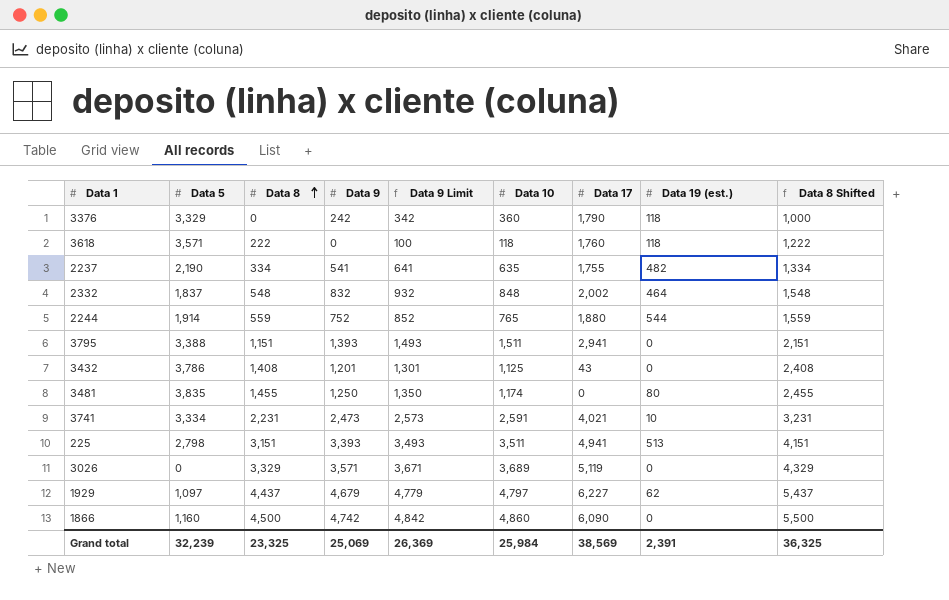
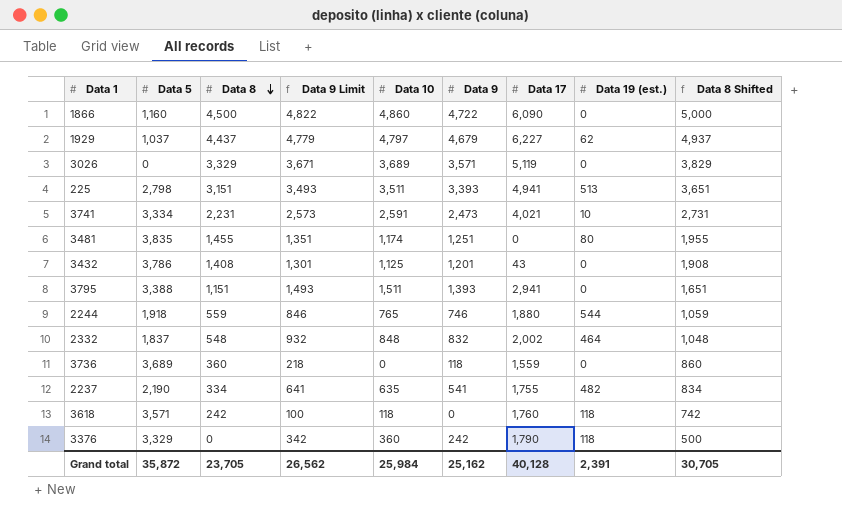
row order: Data 8 ascending -> Data 8 descending
column Data 9 | position: 4 -> 6
column Data 8 Shifted | formula: [Data 8] + 1000 -> [Data 8] + 500
1866 | Data 9 Limit: 4,842 -> 4,822
1866 | Data 9: 4,742 -> 4,722
1929 | Data 5: 1,097 -> 1,037
3481 | Data 9 Limit: 1,350 -> 1,351
3481 | Data 9: 1,250 -> 1,251
2244 | Data 5: 1,914 -> 1,918
2244 | Data 9 Limit: 852 -> 846
2244 | Data 9: 752 -> 746
row 3736: none -> 3,689 | 360 | 218 | 0 | 118 | 1,559 | 0 | 860
3618 | Data 8: 222 -> 242
Grand total | Data 5: 32,239 -> 35,872
Grand total | Data 8: 23,325 -> 23,705
Grand total | Data 9 Limit: 26,369 -> 26,562
Grand total | Data 9: 25,069 -> 25,162
Grand total | Data 17: 38,569 -> 40,128
Grand total | Data 8 Shifted: 36,325 -> 30,705

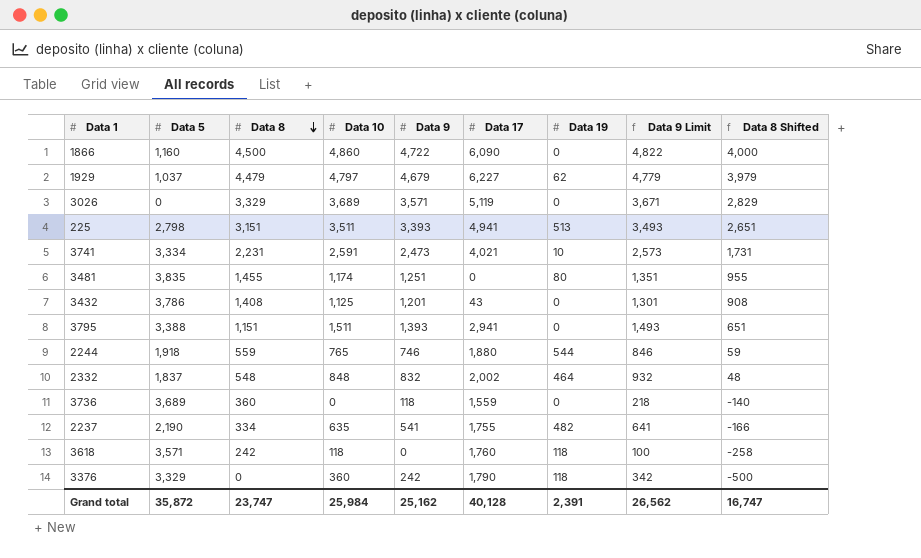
column name: Data 19 (est.) -> Data 19
column Data 9 Limit | position: 4 -> 8
column Data 8 Shifted | formula: [Data 8] + 500 -> [Data 8] - 500
1929 | Data 8: 4,437 -> 4,479
Grand total | Data 8: 23,705 -> 23,747
Grand total | Data 8 Shifted: 30,705 -> 16,747

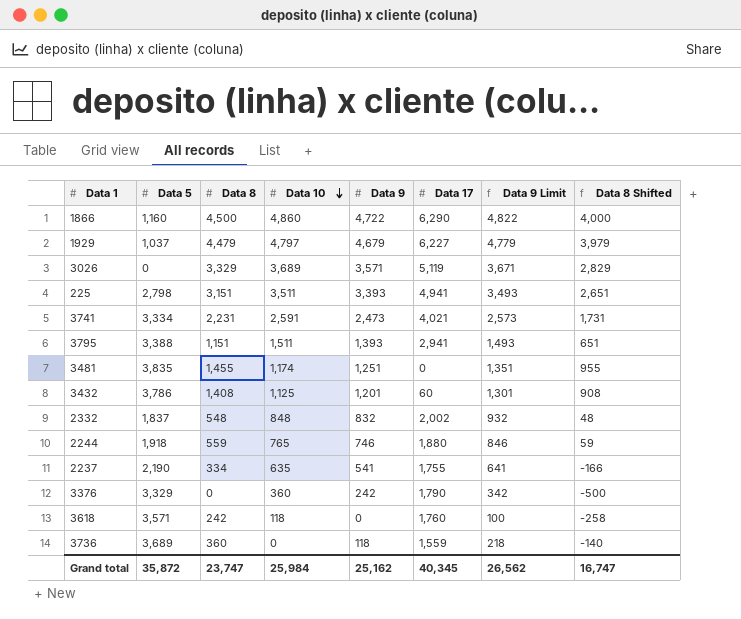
row order: Data 8 descending -> Data 10 descending
column Data 19 | position: 7 -> none
1866 | Data 17: 6,090 -> 6,290
3432 | Data 17: 43 -> 60
Grand total | Data 17: 40,128 -> 40,345

